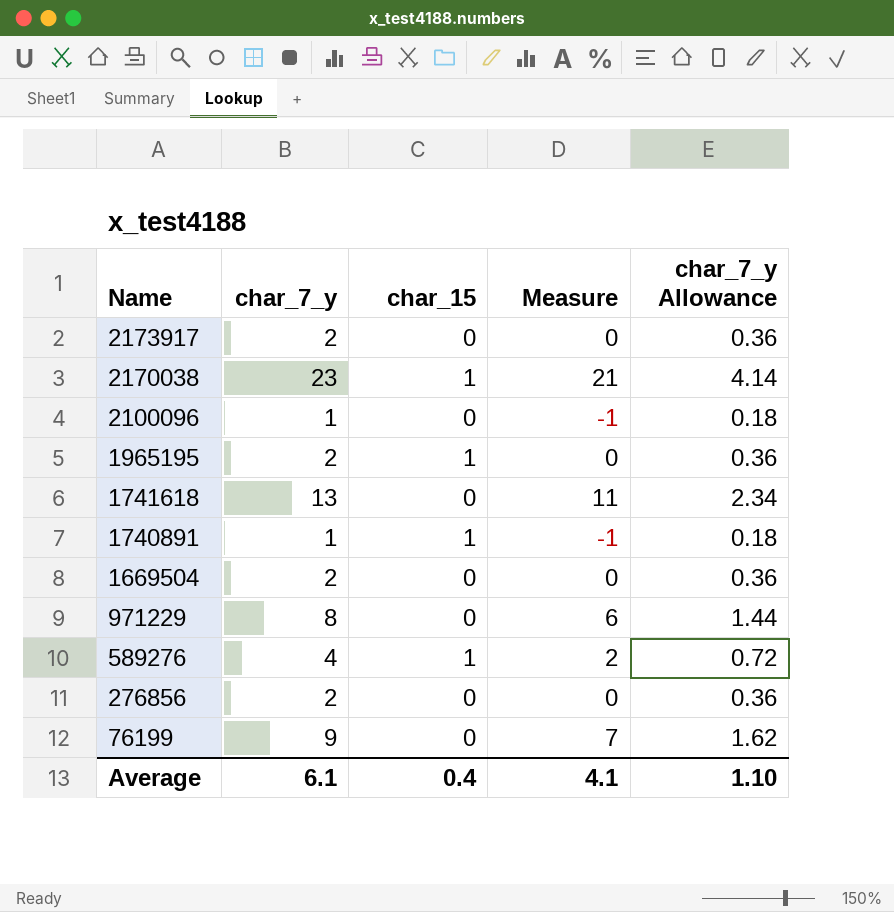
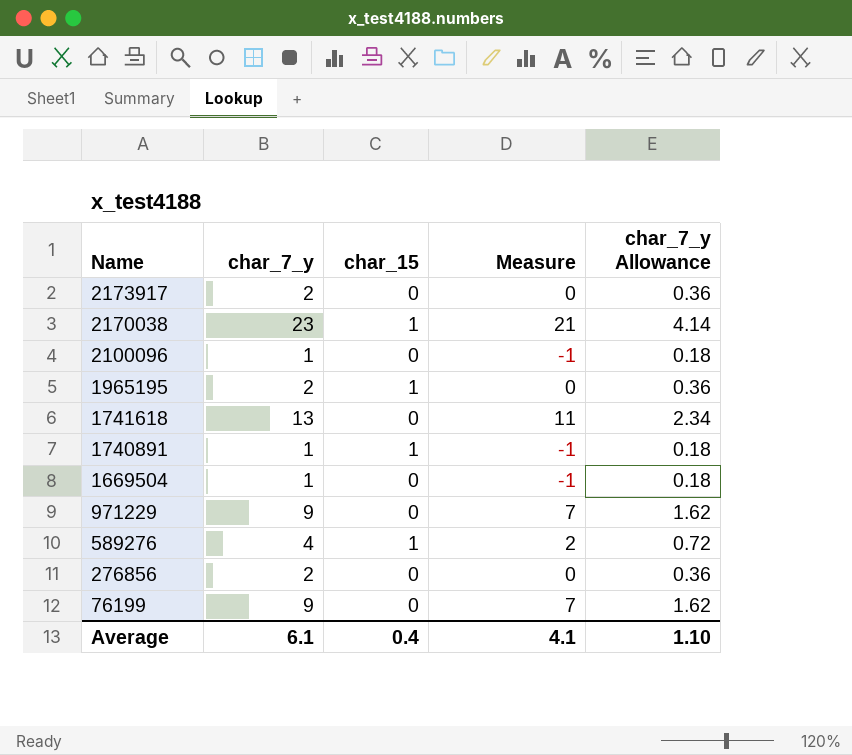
1669504 | char_7_y: 2 -> 1
1669504 | Measure: 0 -> -1
1669504 | char_7_y Allowance: 0.36 -> 0.18
971229 | char_7_y: 8 -> 9
971229 | Measure: 6 -> 7
971229 | char_7_y Allowance: 1.44 -> 1.62

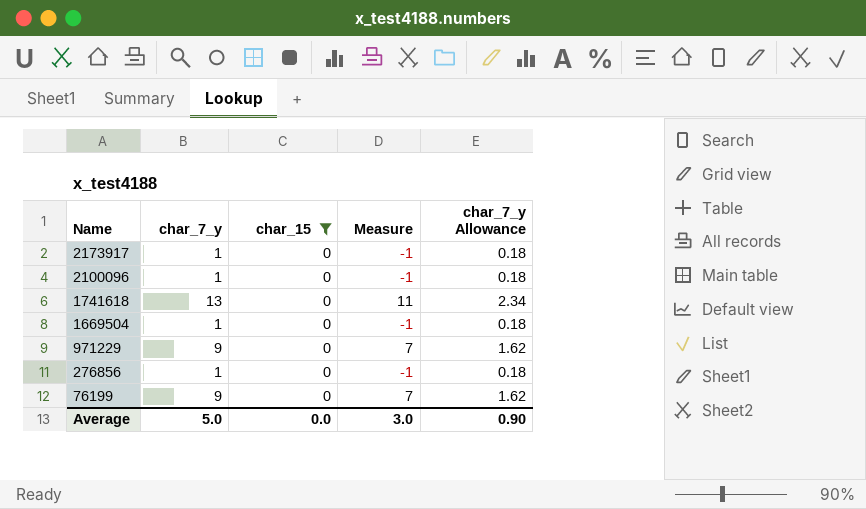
filter: none -> char_15 = 0
2173917 | char_7_y: 2 -> 1
2173917 | Measure: 0 -> -1
2173917 | char_7_y Allowance: 0.36 -> 0.18
276856 | char_7_y: 2 -> 1
276856 | Measure: 0 -> -1
276856 | char_7_y Allowance: 0.36 -> 0.18
Average | char_7_y: 6.1 -> 5.0
Average | char_15: 0.4 -> 0.0
Average | Measure: 4.1 -> 3.0
Average | char_7_y Allowance: 1.10 -> 0.90

